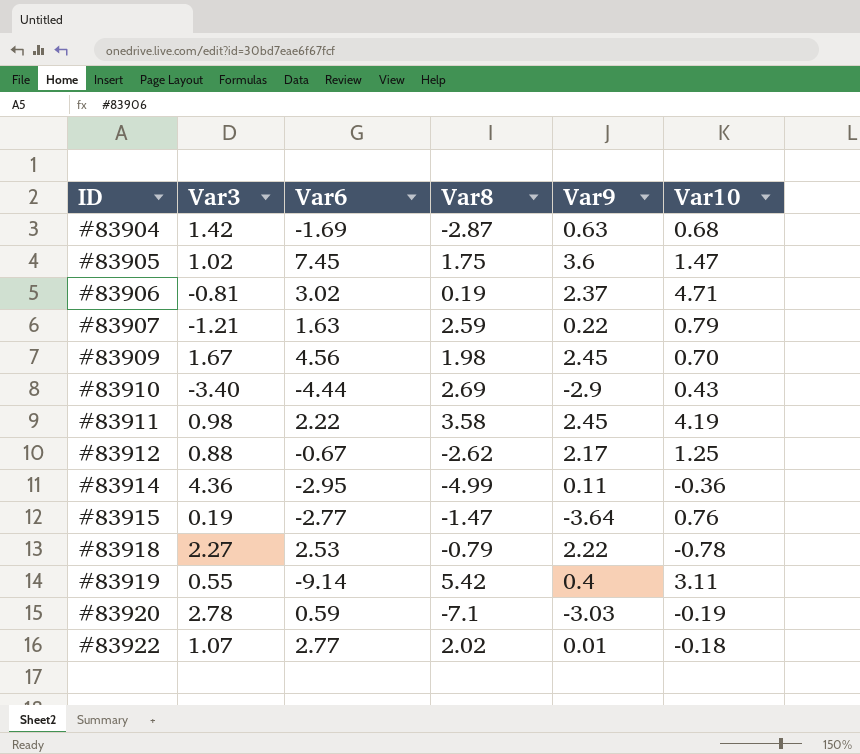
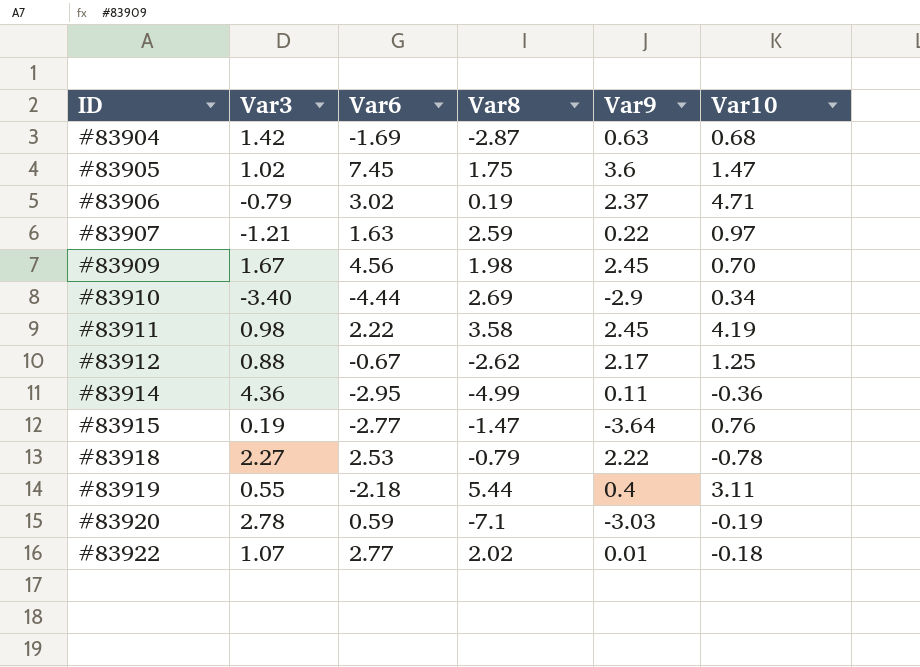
#83906 | Var3: -0.81 -> -0.79
#83907 | Var10: 0.79 -> 0.97
#83910 | Var10: 0.43 -> 0.34
#83919 | Var6: -9.14 -> -2.18
#83919 | Var8: 5.42 -> 5.44

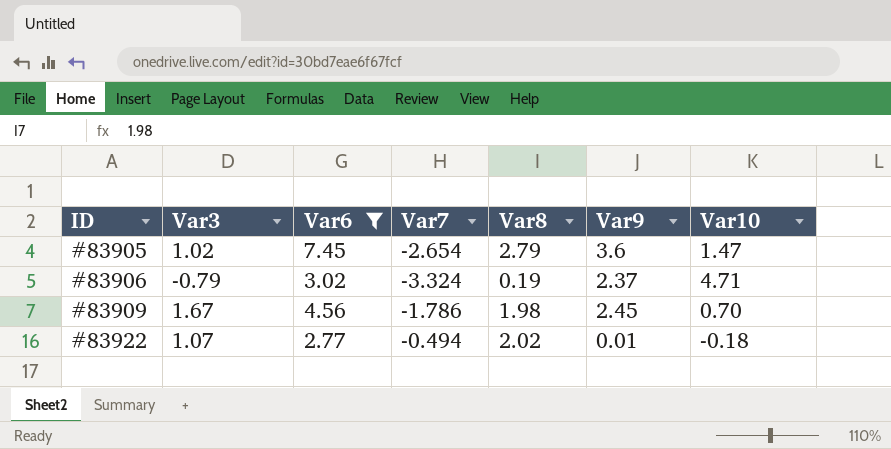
filter: none -> Var6 >= 2.77
column Var7 | position: none -> 4
#83905 | Var8: 1.75 -> 2.79

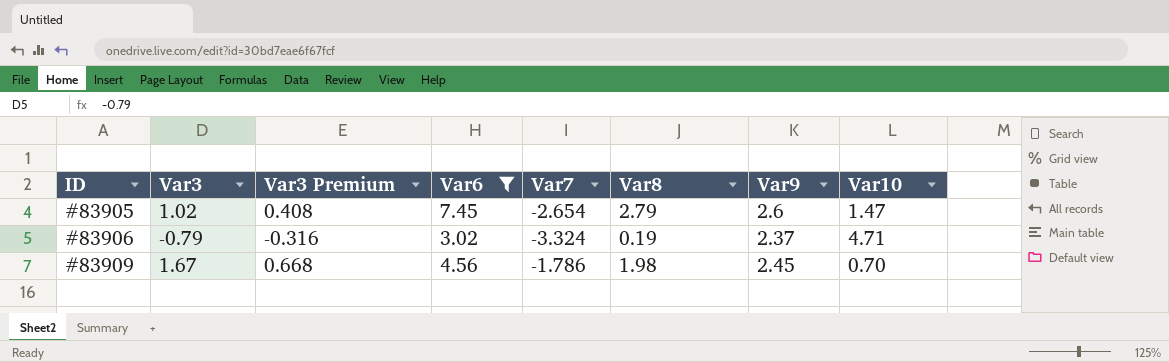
column Var3 Premium | formula: none -> [Var3] * 0.4
row #83922: 1.07 | 2.77 | -0.494 | 2.02 | 0.01 | -0.18 -> none
#83905 | Var9: 3.6 -> 2.6

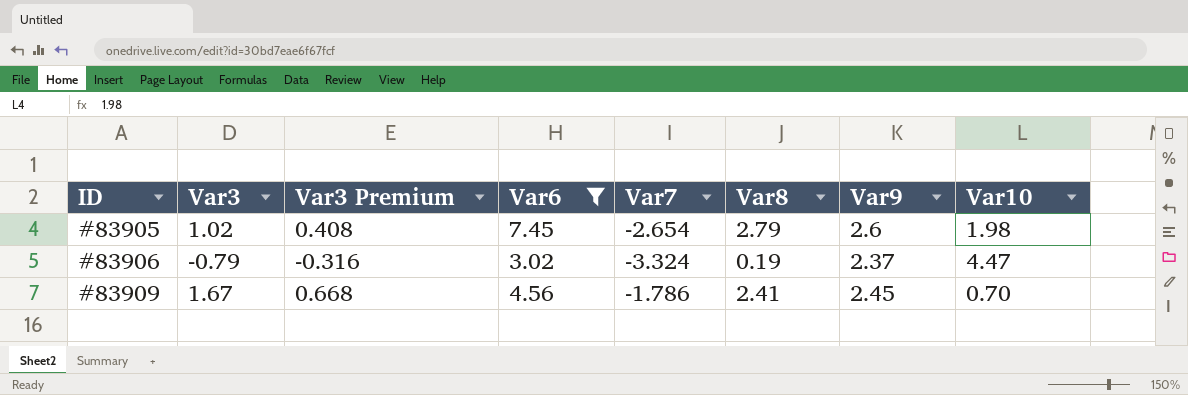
#83905 | Var10: 1.47 -> 1.98
#83906 | Var10: 4.71 -> 4.47
#83909 | Var8: 1.98 -> 2.41

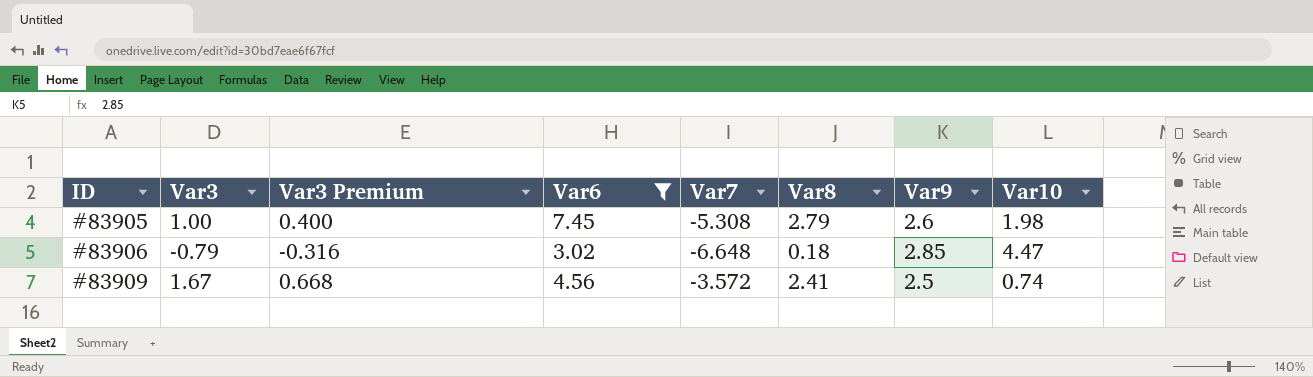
#83905 | Var3: 1.02 -> 1.00
#83905 | Var3 Premium: 0.408 -> 0.400
#83905 | Var7: -2.654 -> -5.308
#83906 | Var7: -3.324 -> -6.648
#83906 | Var8: 0.19 -> 0.18
#83906 | Var9: 2.37 -> 2.85
#83909 | Var7: -1.786 -> -3.572
#83909 | Var9: 2.45 -> 2.5
#83909 | Var10: 0.70 -> 0.74

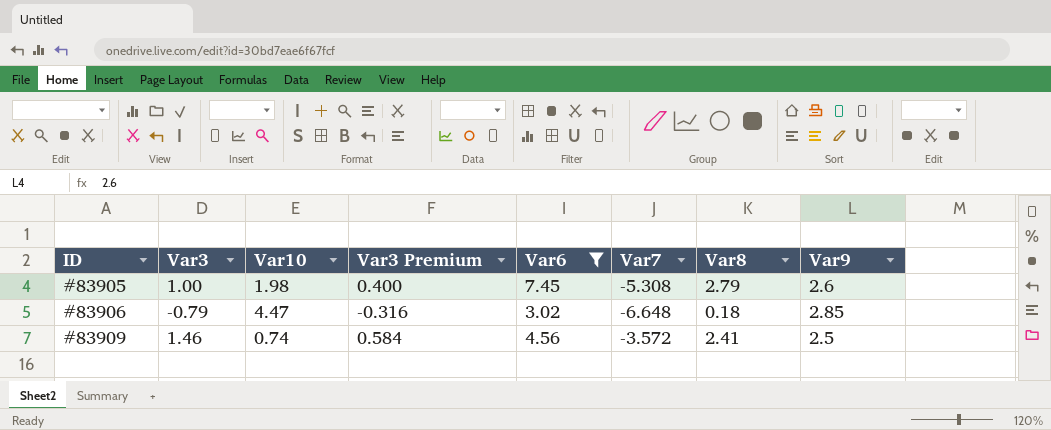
column Var10 | position: 8 -> 3
#83909 | Var3: 1.67 -> 1.46
#83909 | Var3 Premium: 0.668 -> 0.584

